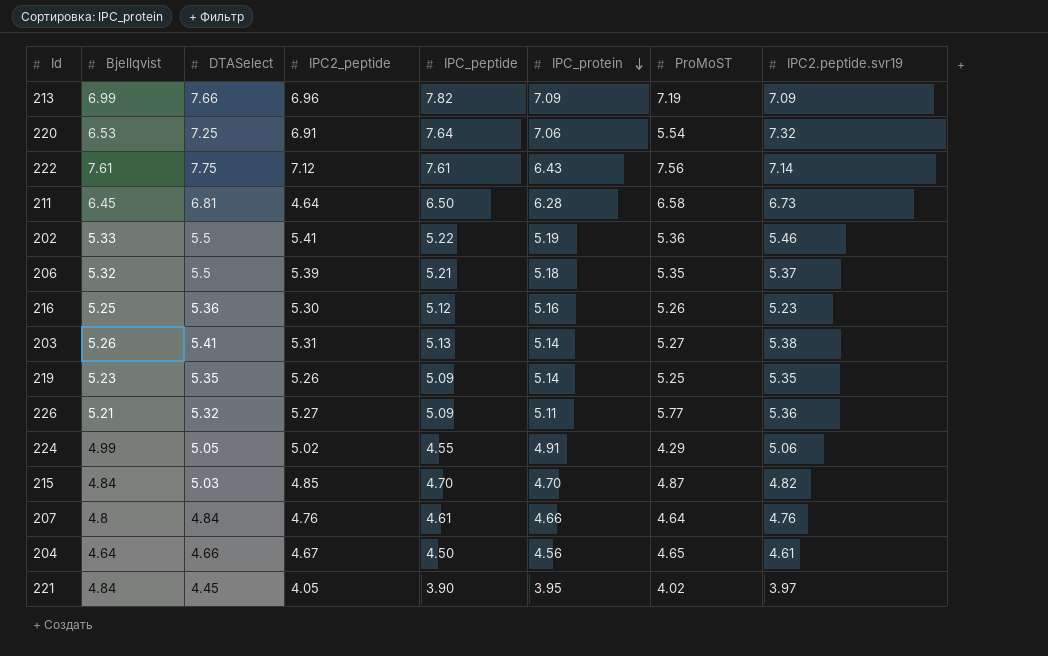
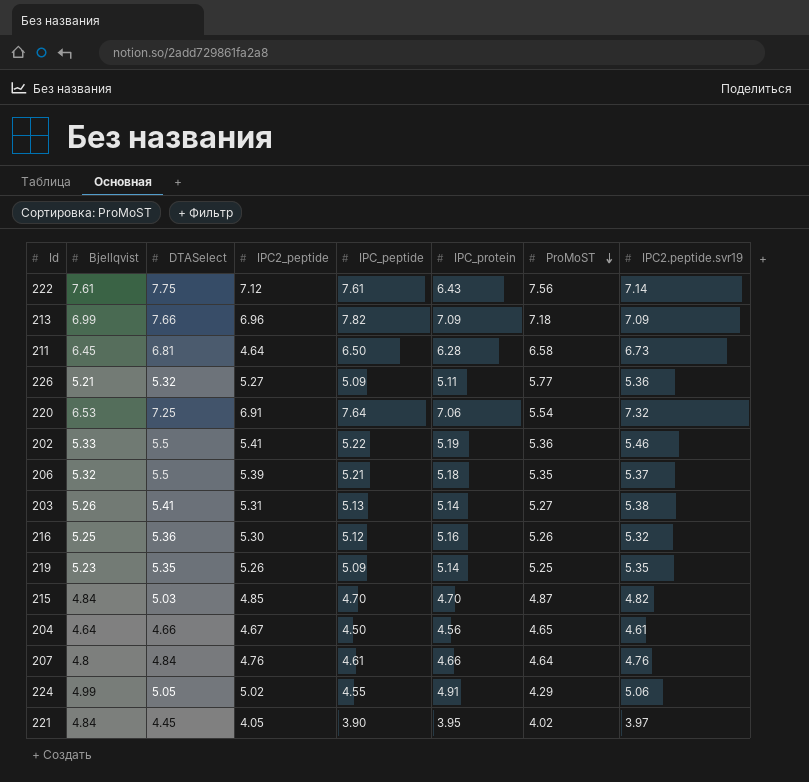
row order: IPC_protein descending -> ProMoST descending
213 | ProMoST: 7.19 -> 7.18
216 | IPC2.peptide.svr19: 5.23 -> 5.32

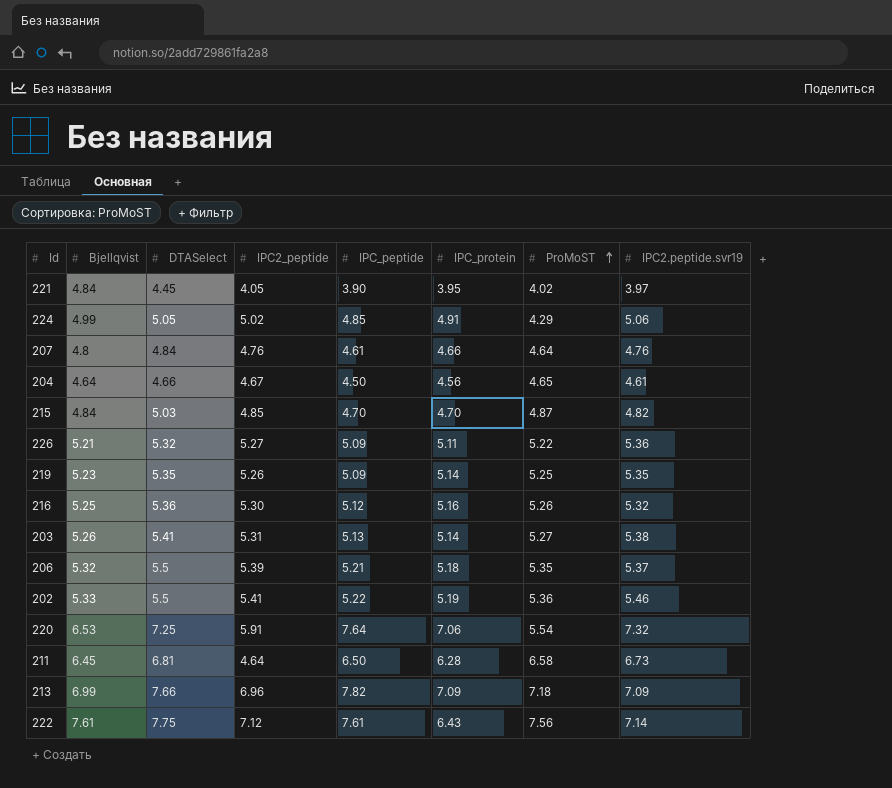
row order: ProMoST descending -> ProMoST ascending
224 | IPC_peptide: 4.55 -> 4.85
226 | ProMoST: 5.77 -> 5.22
220 | IPC2_peptide: 6.91 -> 5.91

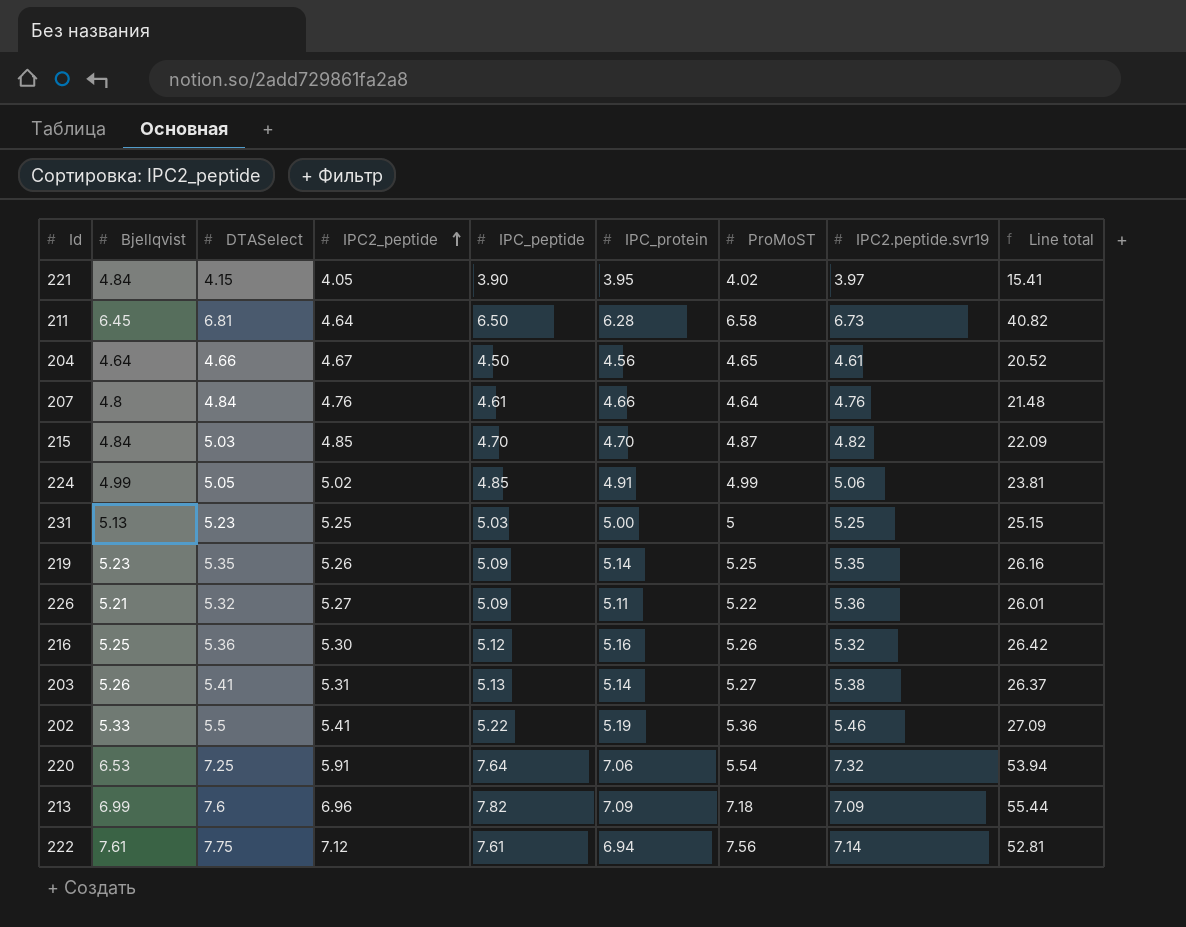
row order: ProMoST ascending -> IPC2_peptide ascending
column Line total | formula: none -> [IPC_peptide] * [IPC_protein]
row 206: 5.32 | 5.5 | 5.39 | 5.21 | 5.18 | 5.35 | 5.37 -> none
221 | DTASelect: 4.45 -> 4.15
224 | ProMoST: 4.29 -> 4.99
row 231: none -> 5.13 | 5.23 | 5.25 | 5.03 | 5.00 | 5 | 5.25 | 25.15
213 | DTASelect: 7.66 -> 7.6
222 | IPC_protein: 6.43 -> 6.94

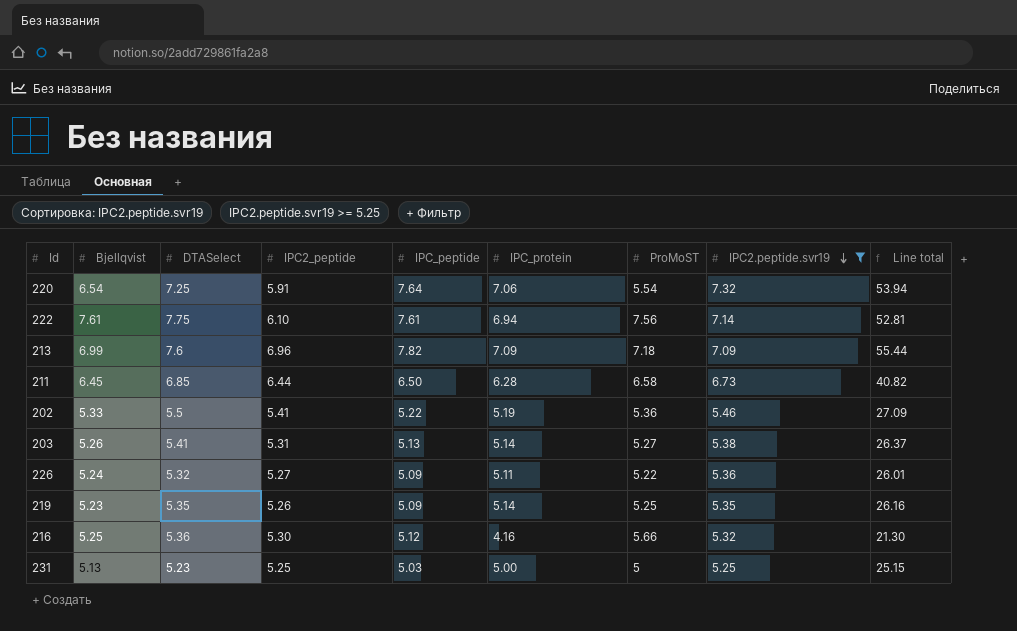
filter: none -> IPC2.peptide.svr19 >= 5.25
row order: IPC2_peptide ascending -> IPC2.peptide.svr19 descending
220 | Bjellqvist: 6.53 -> 6.54
222 | IPC2_peptide: 7.12 -> 6.10
211 | DTASelect: 6.81 -> 6.85
211 | IPC2_peptide: 4.64 -> 6.44
226 | Bjellqvist: 5.21 -> 5.24
216 | IPC_protein: 5.16 -> 4.16
216 | ProMoST: 5.26 -> 5.66
216 | Line total: 26.42 -> 21.30

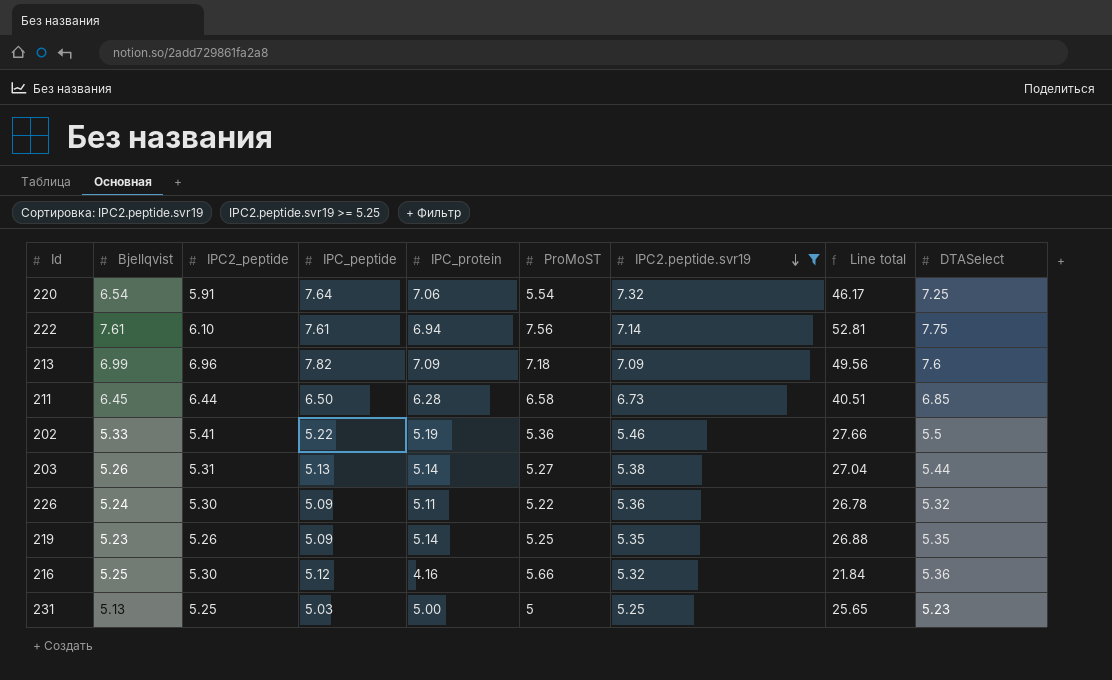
column Line total | formula: [IPC_peptide] * [IPC_protein] -> [Bjellqvist] * [IPC_protein]
column DTASelect | position: 3 -> 9
203 | DTASelect: 5.41 -> 5.44
226 | IPC2_peptide: 5.27 -> 5.30

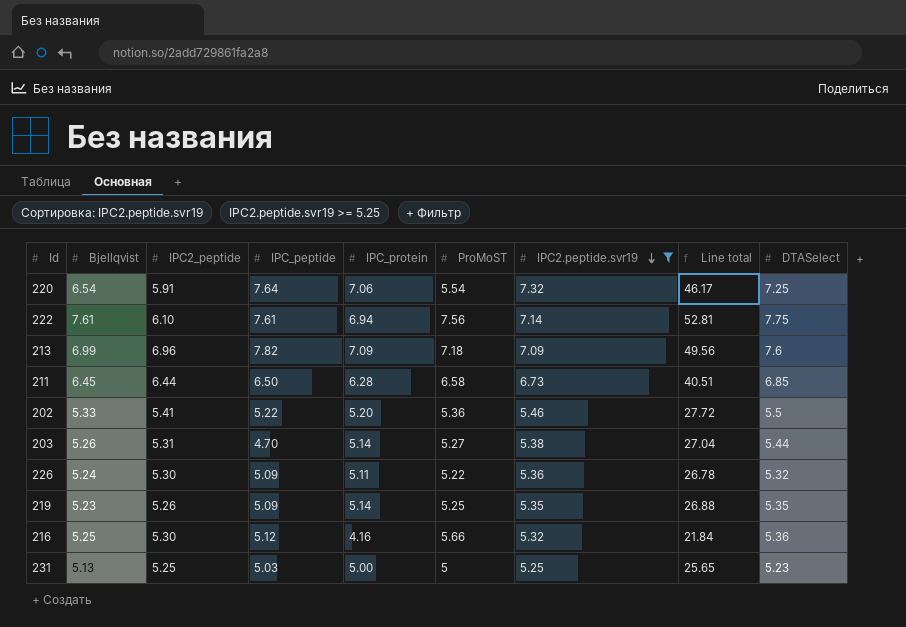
202 | IPC_protein: 5.19 -> 5.20
202 | Line total: 27.66 -> 27.72
203 | IPC_peptide: 5.13 -> 4.70

